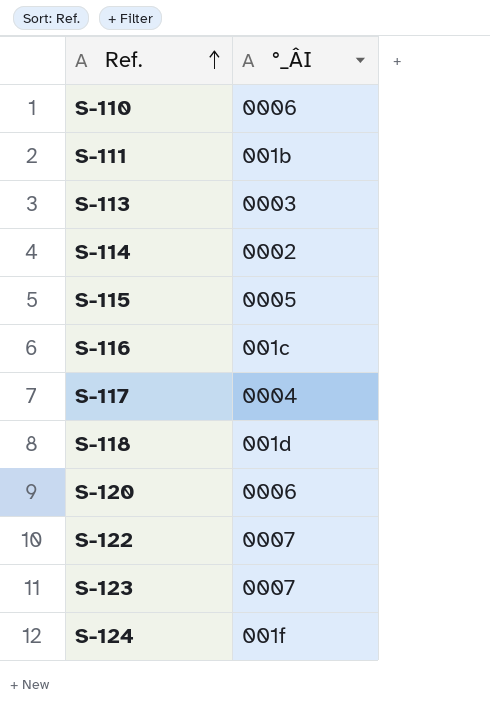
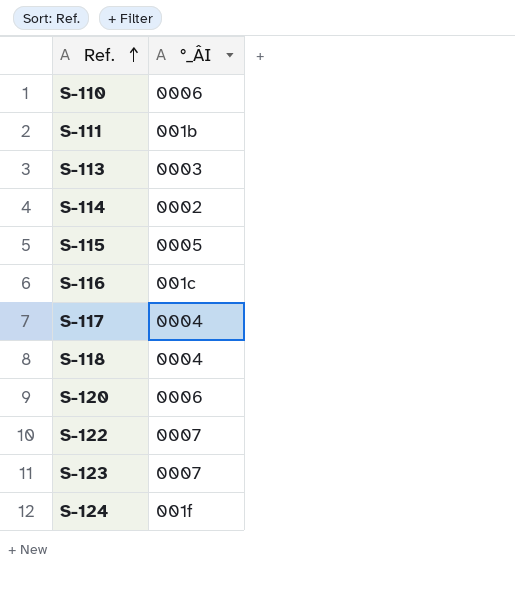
S-118 | °_ÂI: 001d -> 0004

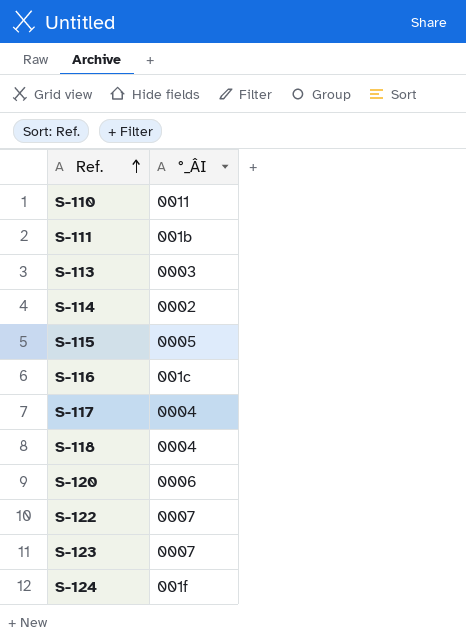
S-110 | °_ÂI: 0006 -> 0011

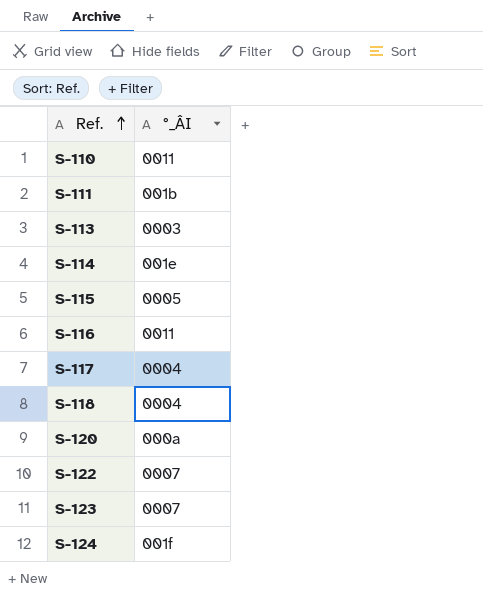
S-114 | °_ÂI: 0002 -> 001e
S-116 | °_ÂI: 001c -> 0011
S-120 | °_ÂI: 0006 -> 000a

